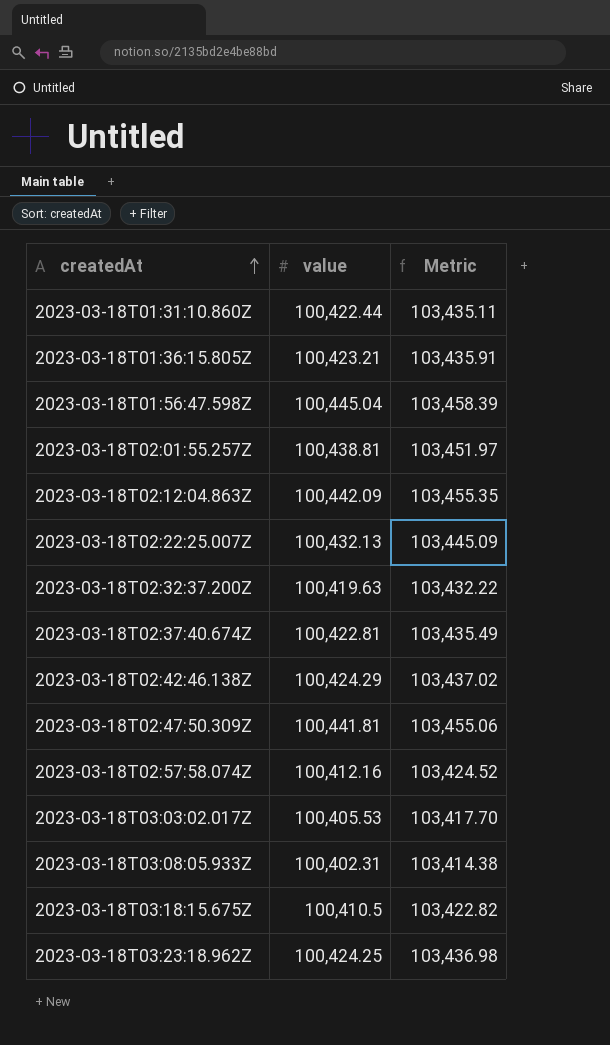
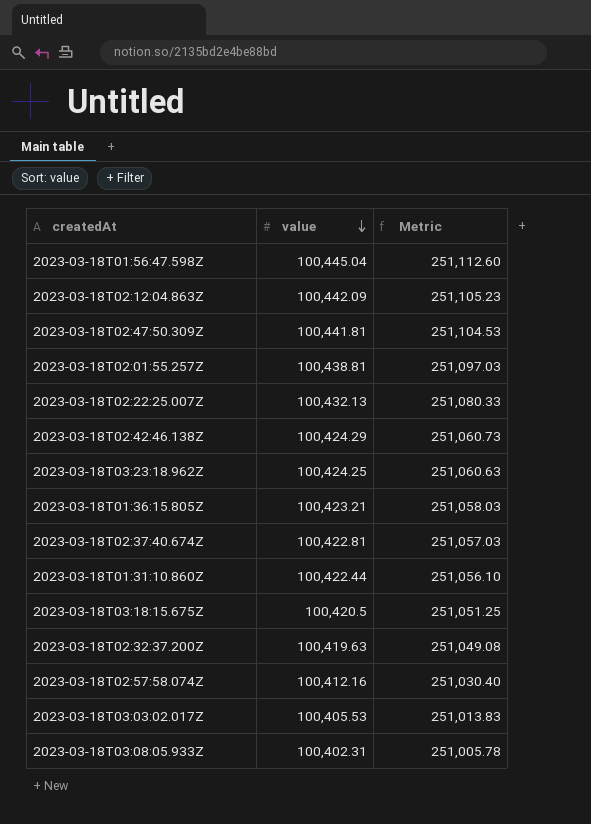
row order: createdAt ascending -> value descending
column Metric | formula: [value] * 1.03 -> [value] * 2.5
2023-03-18T03:18:15.675Z | value: 100,410.5 -> 100,420.5

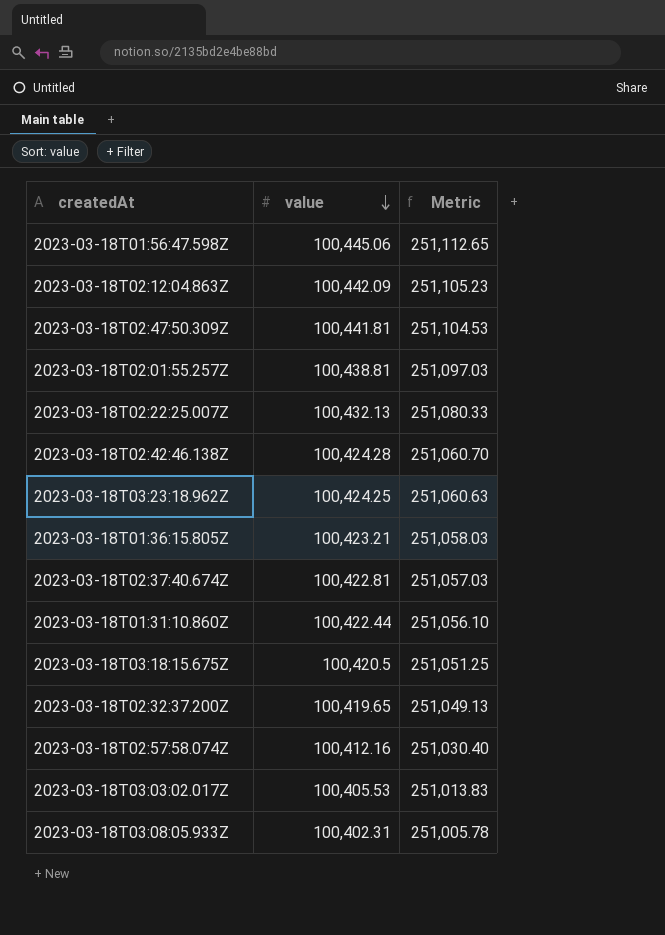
2023-03-18T01:56:47.598Z | value: 100,445.04 -> 100,445.06
2023-03-18T01:56:47.598Z | Metric: 251,112.60 -> 251,112.65
2023-03-18T02:42:46.138Z | value: 100,424.29 -> 100,424.28
2023-03-18T02:42:46.138Z | Metric: 251,060.73 -> 251,060.70
2023-03-18T02:32:37.200Z | value: 100,419.63 -> 100,419.65
2023-03-18T02:32:37.200Z | Metric: 251,049.08 -> 251,049.13

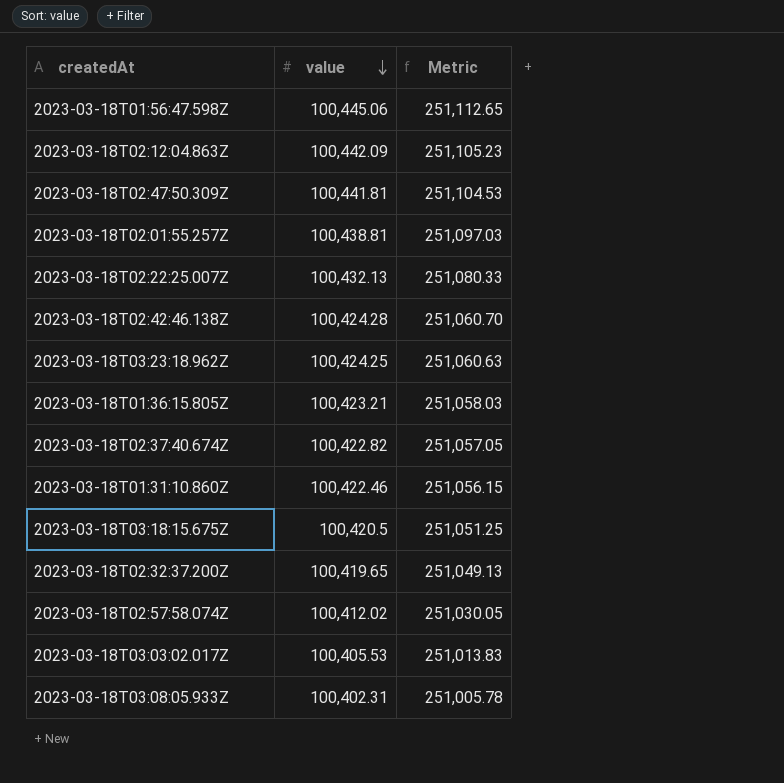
2023-03-18T02:37:40.674Z | value: 100,422.81 -> 100,422.82
2023-03-18T02:37:40.674Z | Metric: 251,057.03 -> 251,057.05
2023-03-18T01:31:10.860Z | value: 100,422.44 -> 100,422.46
2023-03-18T01:31:10.860Z | Metric: 251,056.10 -> 251,056.15
2023-03-18T02:57:58.074Z | value: 100,412.16 -> 100,412.02
2023-03-18T02:57:58.074Z | Metric: 251,030.40 -> 251,030.05

